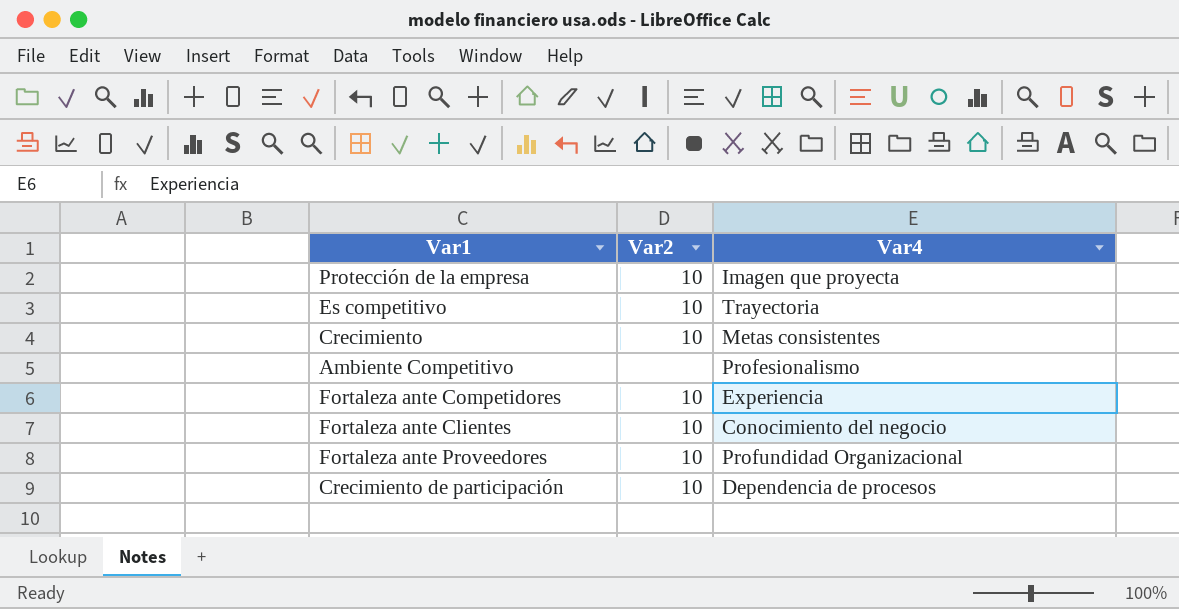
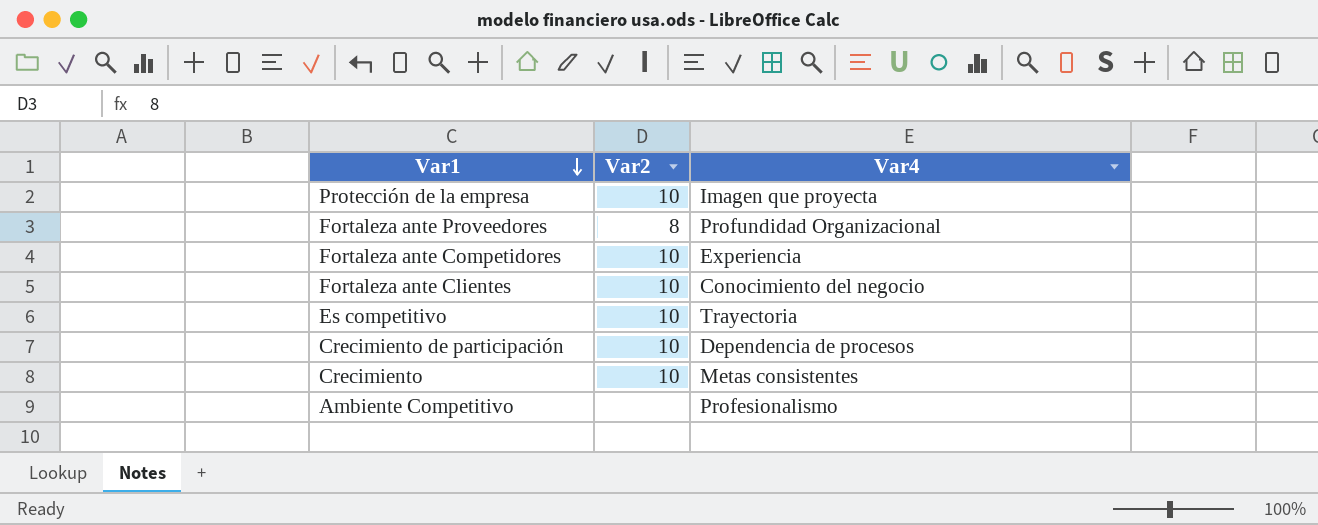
row order: none -> Var1 descending
Fortaleza ante Proveedores | Var2: 10 -> 8

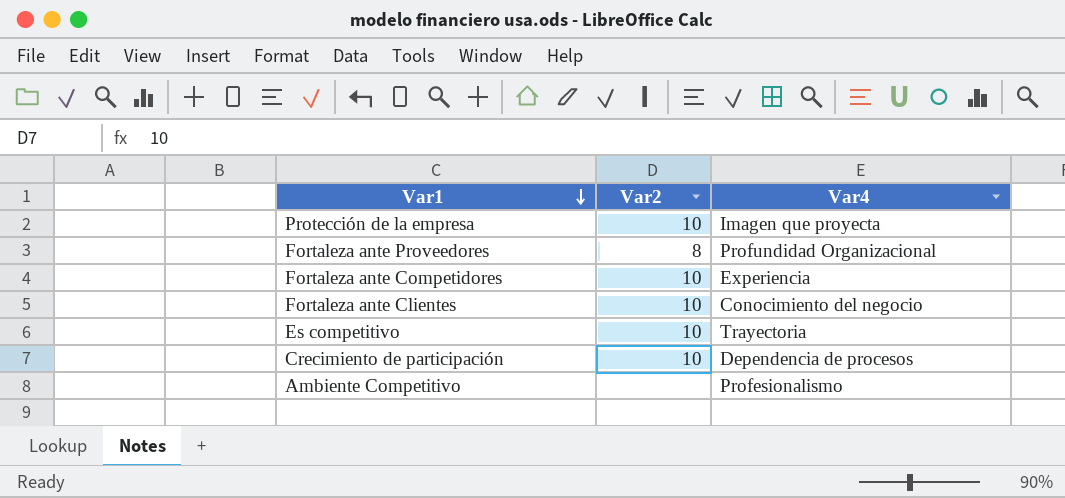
row Crecimiento: 10 | Metas consistentes -> none

